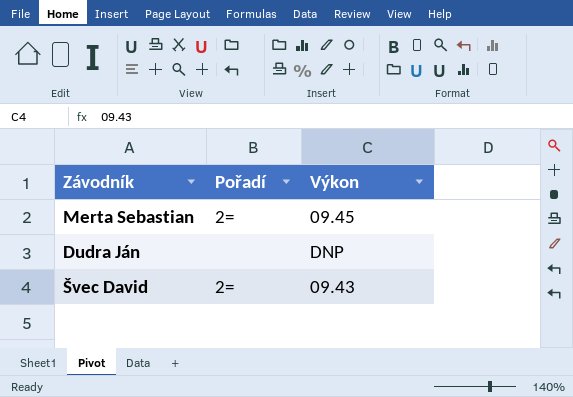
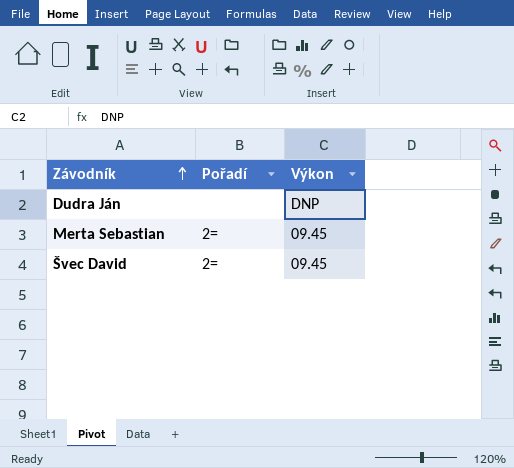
row order: none -> Závodník ascending
Švec David | Výkon: 09.43 -> 09.45

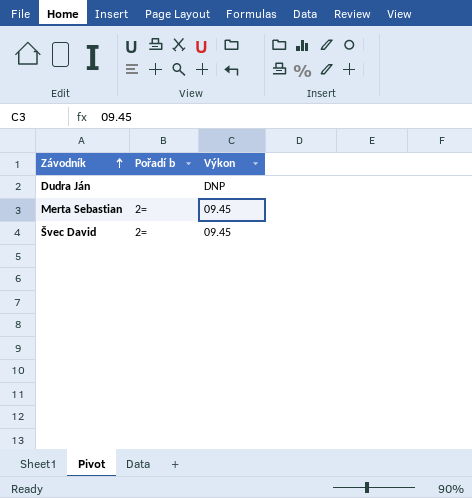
column name: Pořadí -> Pořadí b

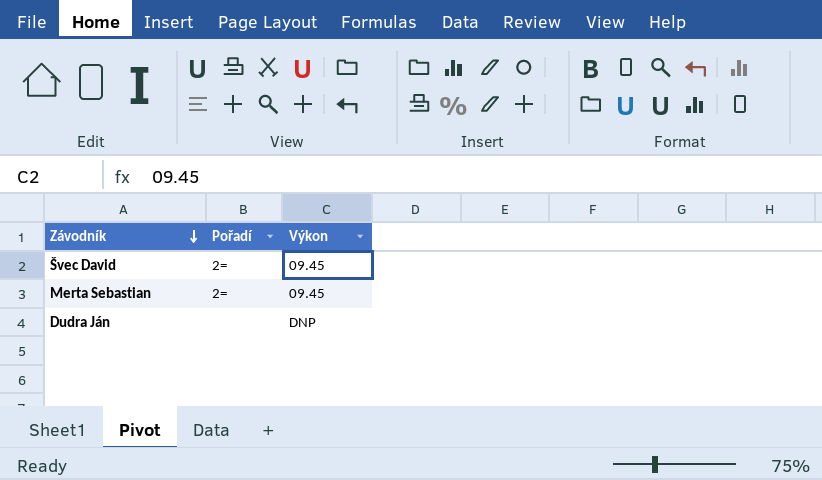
row order: Závodník ascending -> Závodník descending
column name: Pořadí b -> Pořadí

